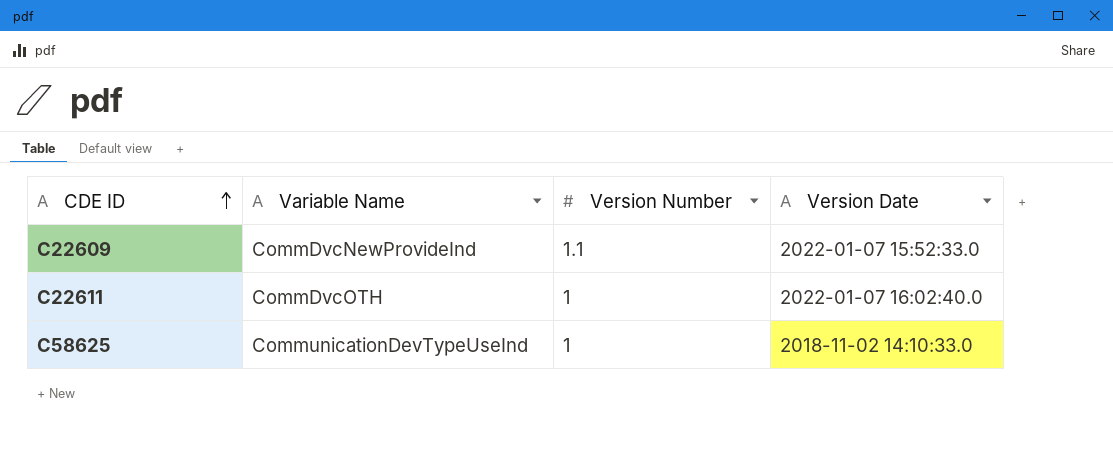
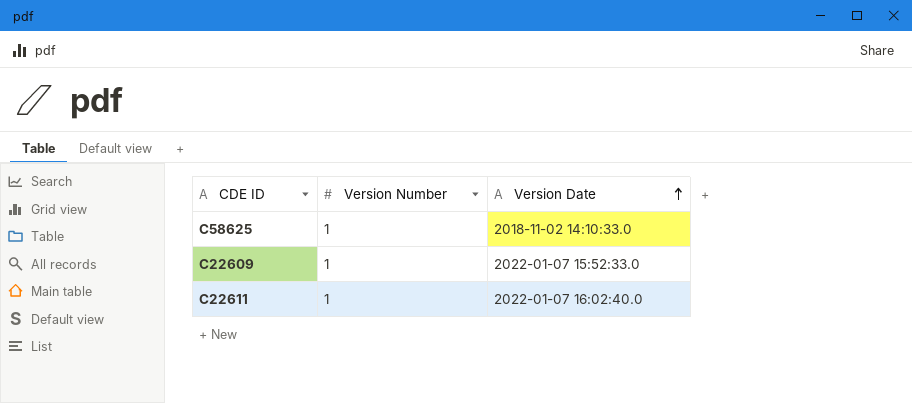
row order: CDE ID ascending -> Version Date ascending
column Variable Name | position: 2 -> none
C22609 | Version Number: 1.1 -> 1

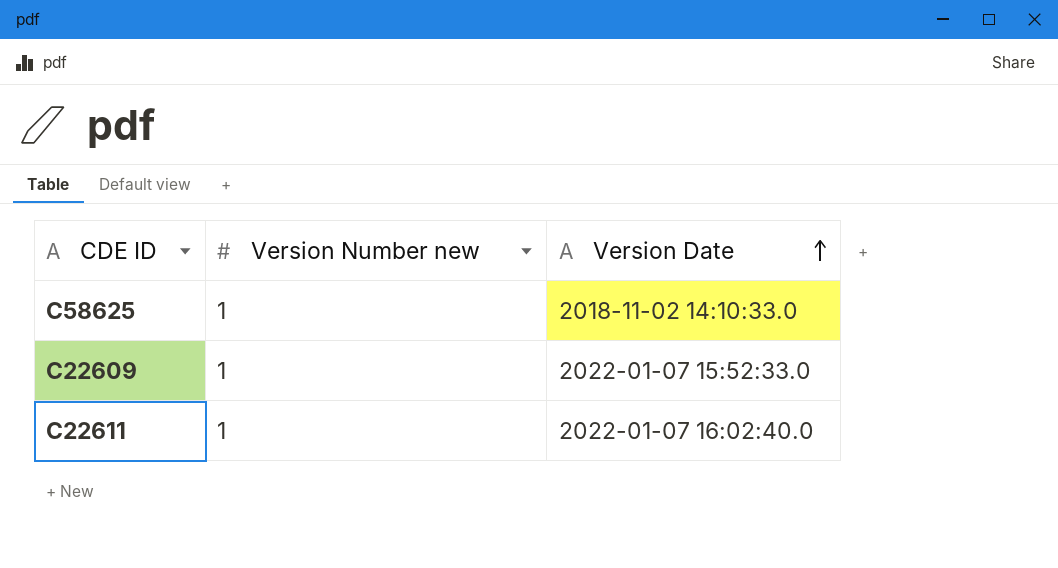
column name: Version Number -> Version Number new

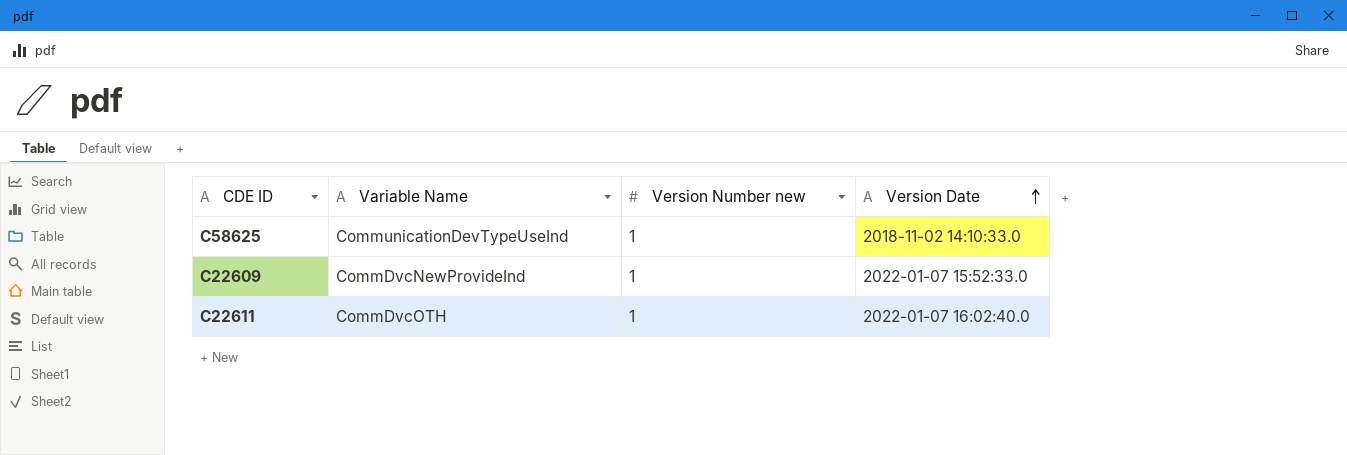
column Variable Name | position: none -> 2

